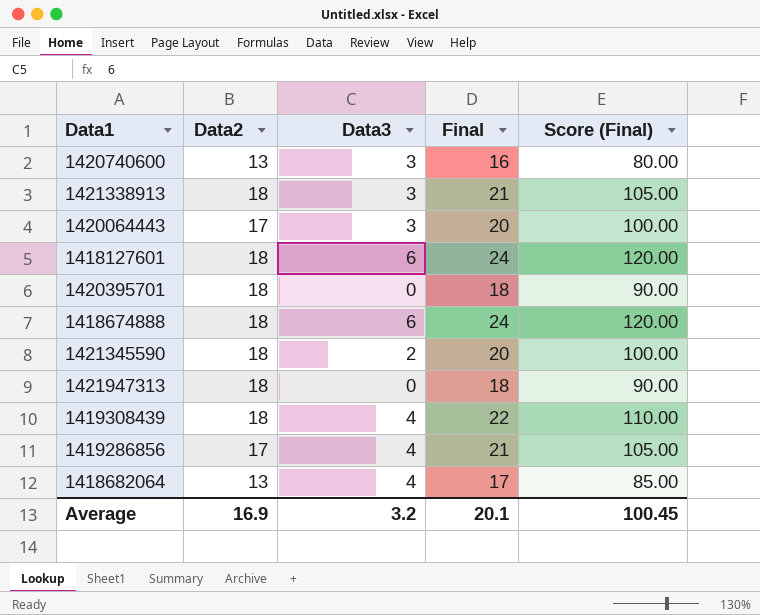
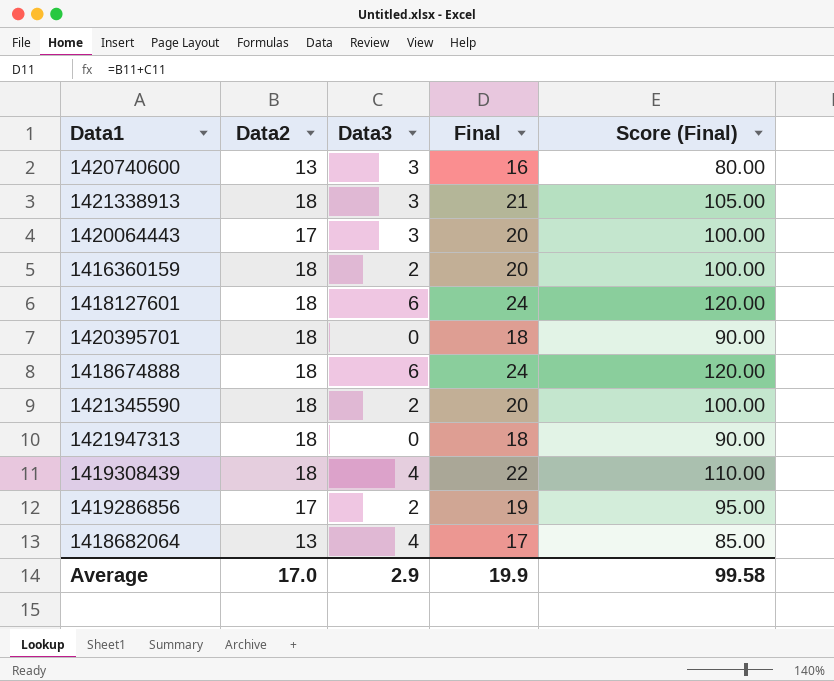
row 1416360159: none -> 18 | 2 | 20 | 100.00
1419286856 | Data3: 4 -> 2
1419286856 | Final: 21 -> 19
1419286856 | Score (Final): 105.00 -> 95.00
Average | Data2: 16.9 -> 17.0
Average | Data3: 3.2 -> 2.9
Average | Final: 20.1 -> 19.9
Average | Score (Final): 100.45 -> 99.58

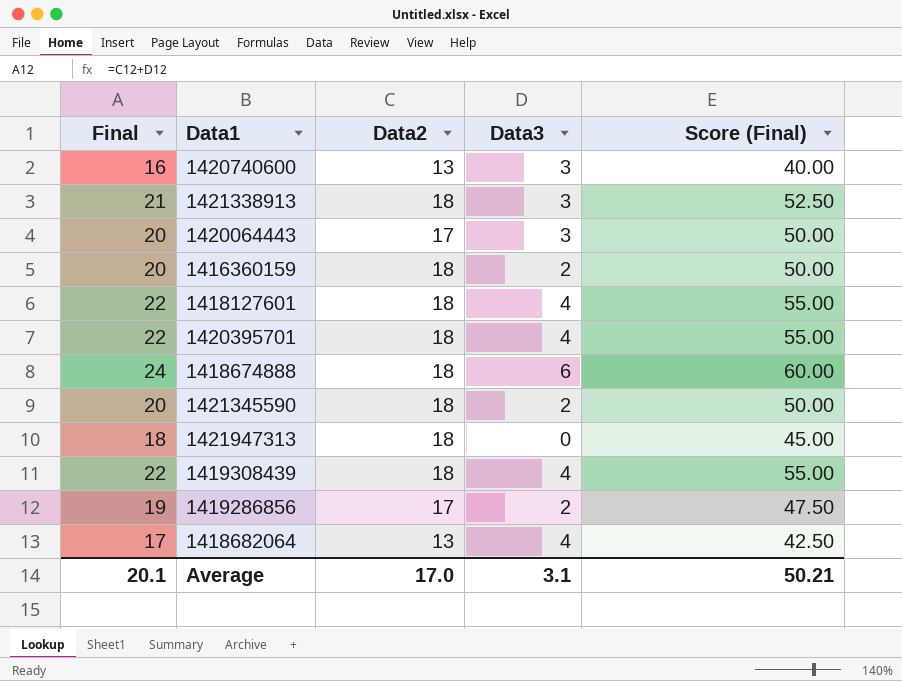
column Final | position: 4 -> 1
column Score (Final) | formula: [Final] * 5 -> [Final] * 2.5
1418127601 | Final: 24 -> 22
1418127601 | Data3: 6 -> 4
1420395701 | Final: 18 -> 22
1420395701 | Data3: 0 -> 4
Average | Final: 19.9 -> 20.1
Average | Data3: 2.9 -> 3.1
Average | Score (Final): 99.58 -> 50.21

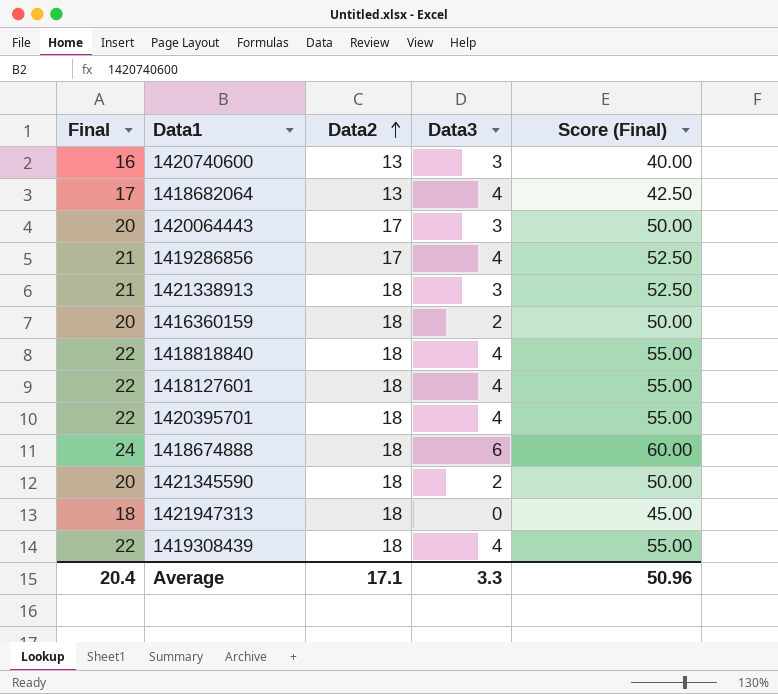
row order: none -> Data2 ascending
1419286856 | Final: 19 -> 21
1419286856 | Data3: 2 -> 4
1419286856 | Score (Final): 47.50 -> 52.50
row 1418818840: none -> 22 | 18 | 4 | 55.00
Average | Final: 20.1 -> 20.4
Average | Data2: 17.0 -> 17.1
Average | Data3: 3.1 -> 3.3
Average | Score (Final): 50.21 -> 50.96

